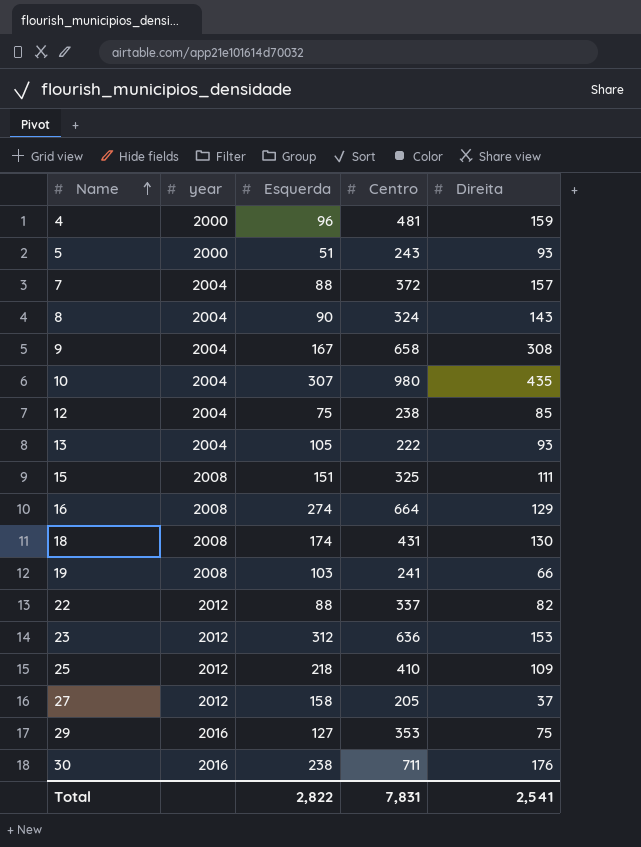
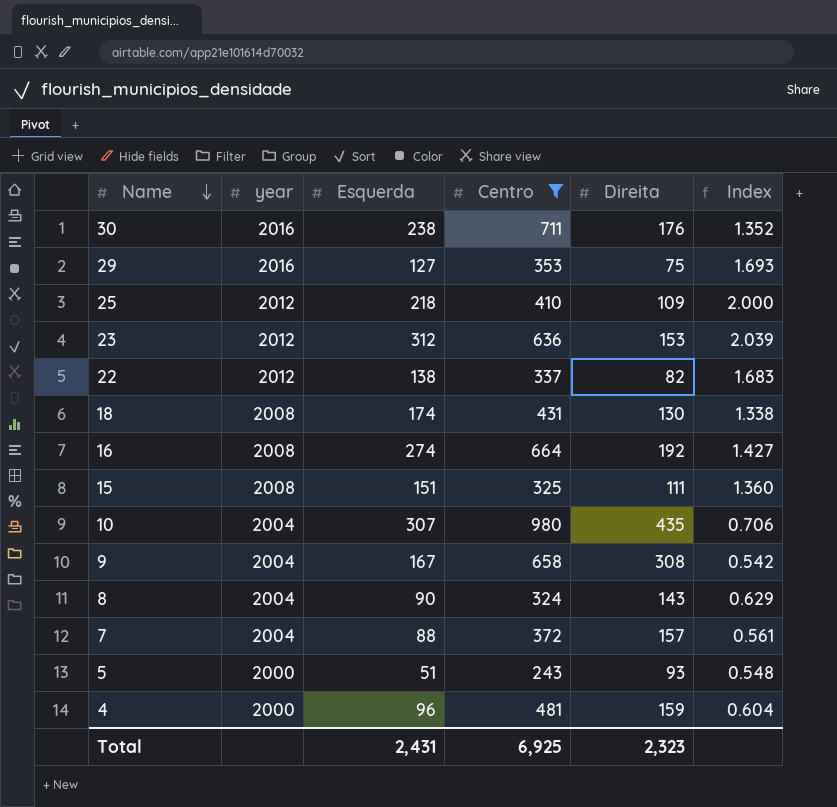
filter: none -> Centro >= 243
row order: Name ascending -> Name descending
column Index | formula: none -> [Esquerda] / [Direita]
22 | Esquerda: 88 -> 138
16 | Direita: 129 -> 192
Total | Esquerda: 2,822 -> 2,431
Total | Centro: 7,831 -> 6,925
Total | Direita: 2,541 -> 2,323

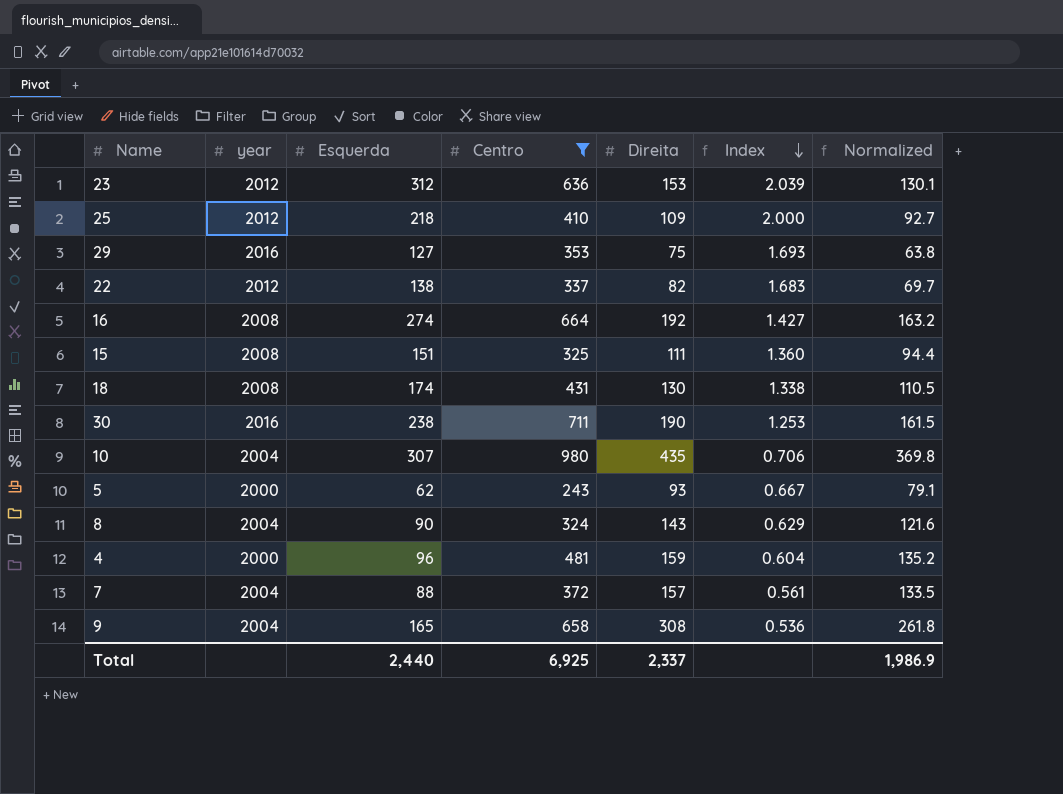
row order: Name descending -> Index descending
column Normalized | formula: none -> [Direita] * 0.85
30 | Direita: 176 -> 190
30 | Index: 1.352 -> 1.253
5 | Esquerda: 51 -> 62
5 | Index: 0.548 -> 0.667
9 | Esquerda: 167 -> 165
9 | Index: 0.542 -> 0.536
Total | Esquerda: 2,431 -> 2,440
Total | Direita: 2,323 -> 2,337

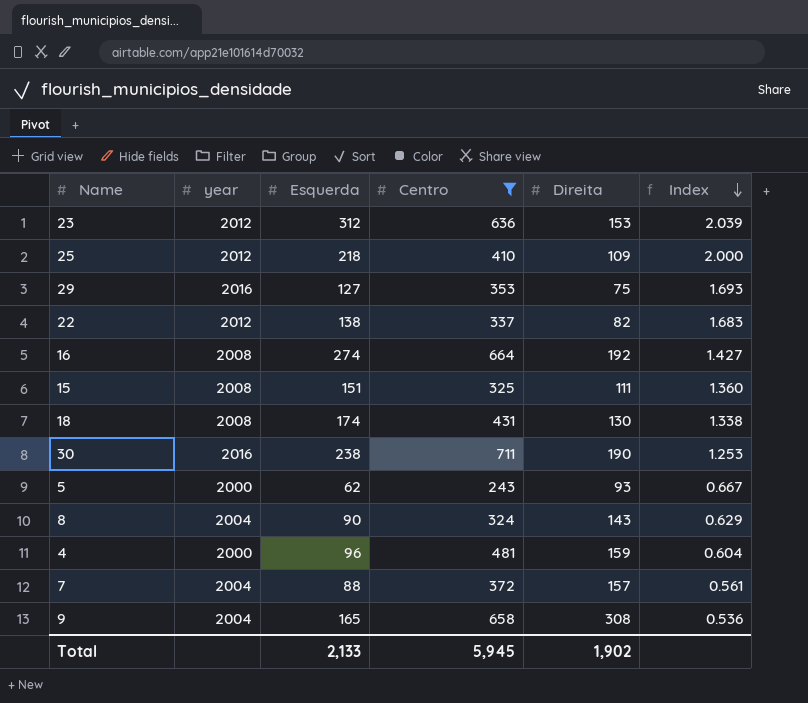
column Normalized | formula: [Direita] * 0.85 -> none
row 10: 2004 | 307 | 980 | 435 | 0.706 | 369.8 -> none
Total | Esquerda: 2,440 -> 2,133
Total | Centro: 6,925 -> 5,945
Total | Direita: 2,337 -> 1,902

